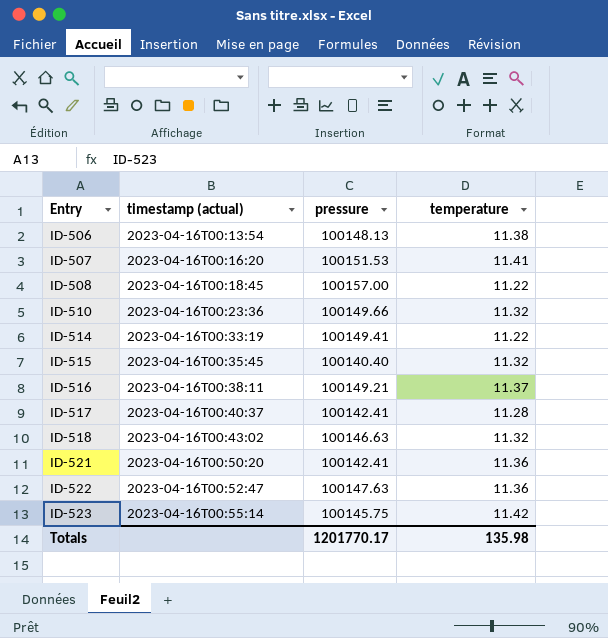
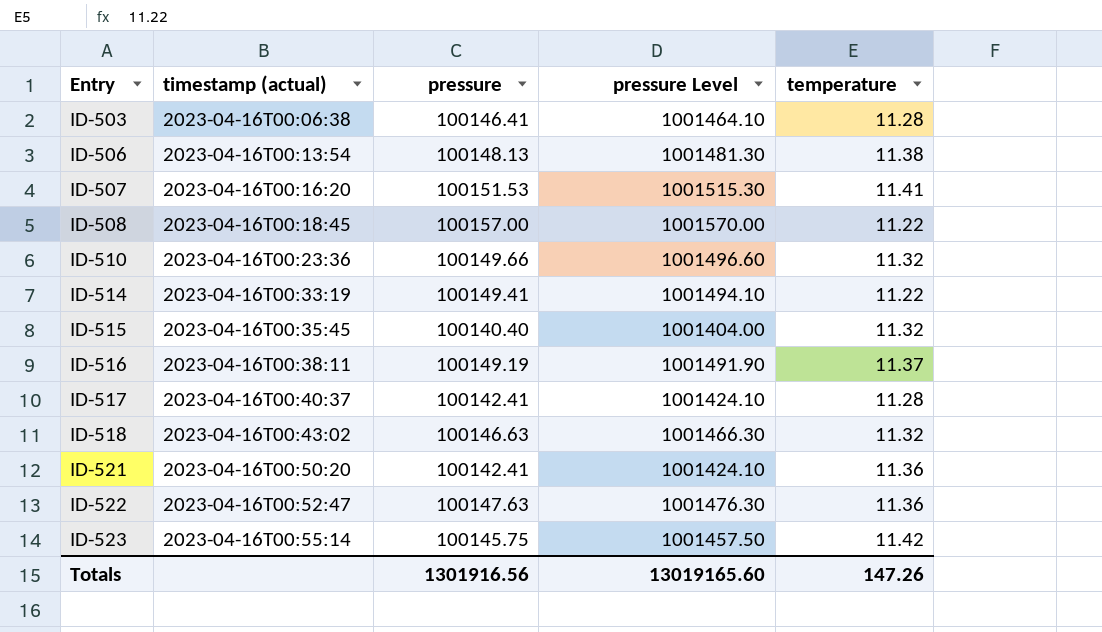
column pressure Level | formula: none -> [pressure] * 10
row ID-503: none -> 2023-04-16T00:06:38 | 100146.41 | 1001464.10 | 11.28
ID-516 | pressure: 100149.21 -> 100149.19
Totals | pressure: 1201770.17 -> 1301916.56
Totals | temperature: 135.98 -> 147.26

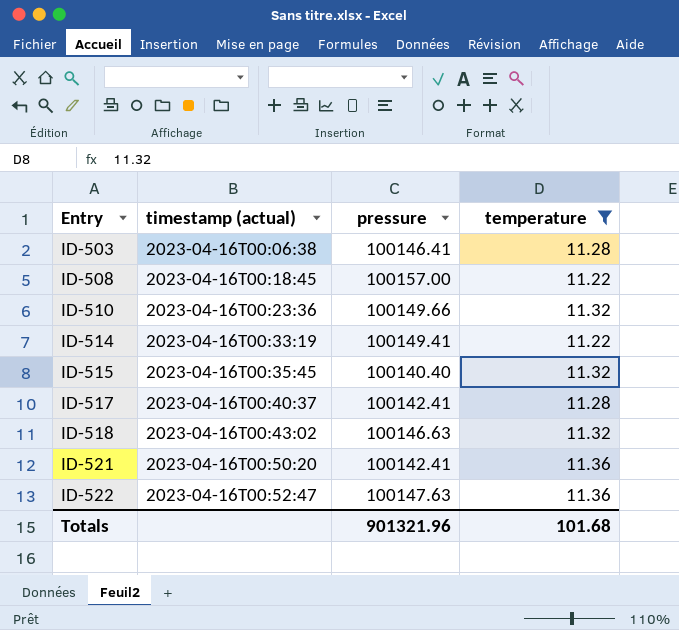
filter: none -> temperature <= 11.36
column pressure Level | formula: [pressure] * 10 -> none
Totals | pressure: 1301916.56 -> 901321.96
Totals | temperature: 147.26 -> 101.68

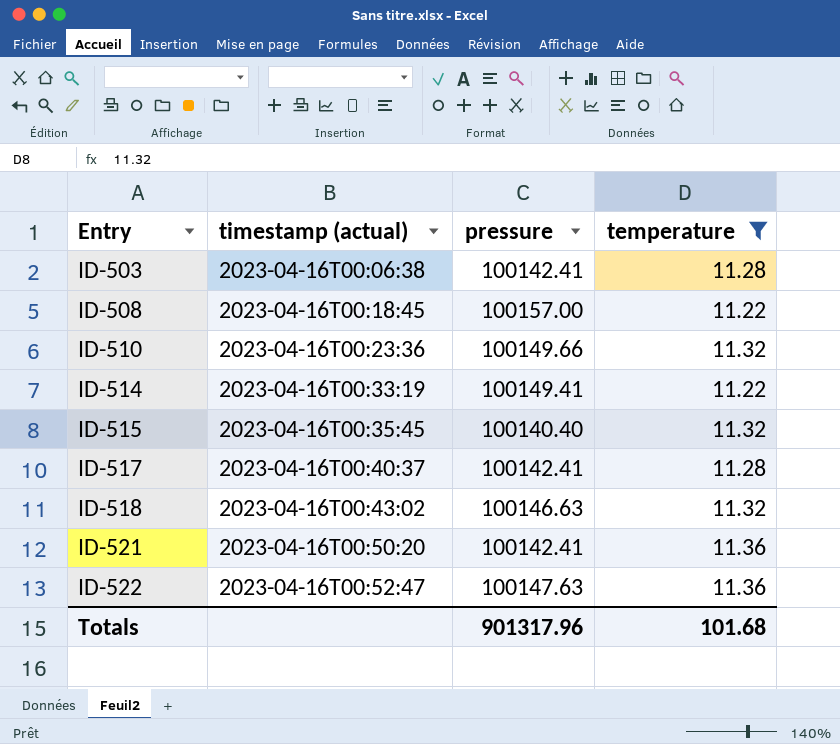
ID-503 | pressure: 100146.41 -> 100142.41
Totals | pressure: 901321.96 -> 901317.96

